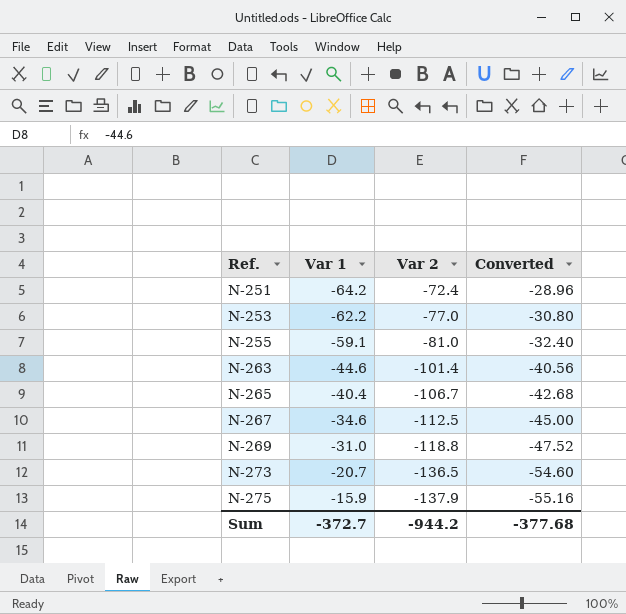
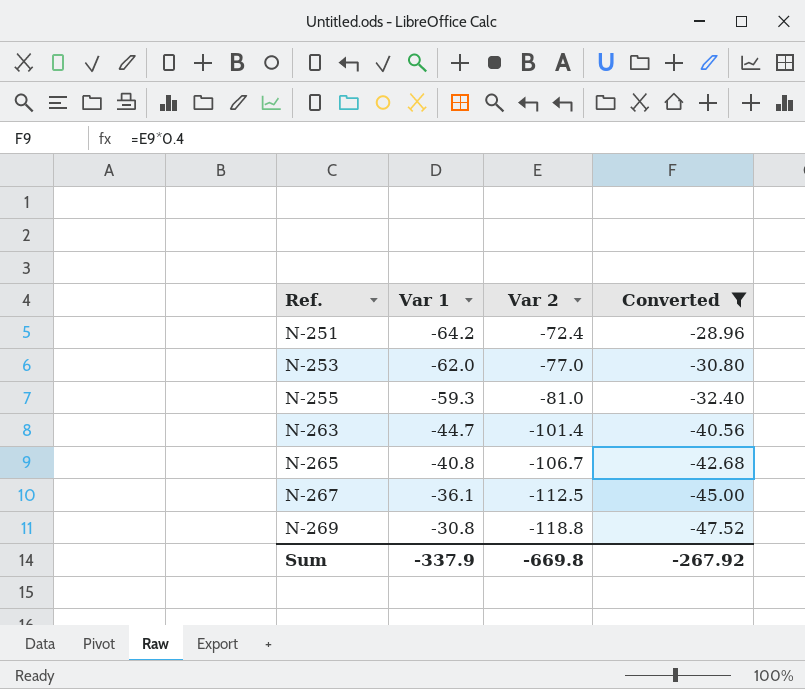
filter: none -> Converted >= -47.52
N-253 | Var 1: -62.2 -> -62.0
N-255 | Var 1: -59.1 -> -59.3
N-263 | Var 1: -44.6 -> -44.7
N-265 | Var 1: -40.4 -> -40.8
N-267 | Var 1: -34.6 -> -36.1
N-269 | Var 1: -31.0 -> -30.8
Sum | Var 1: -372.7 -> -337.9
Sum | Var 2: -944.2 -> -669.8
Sum | Converted: -377.68 -> -267.92

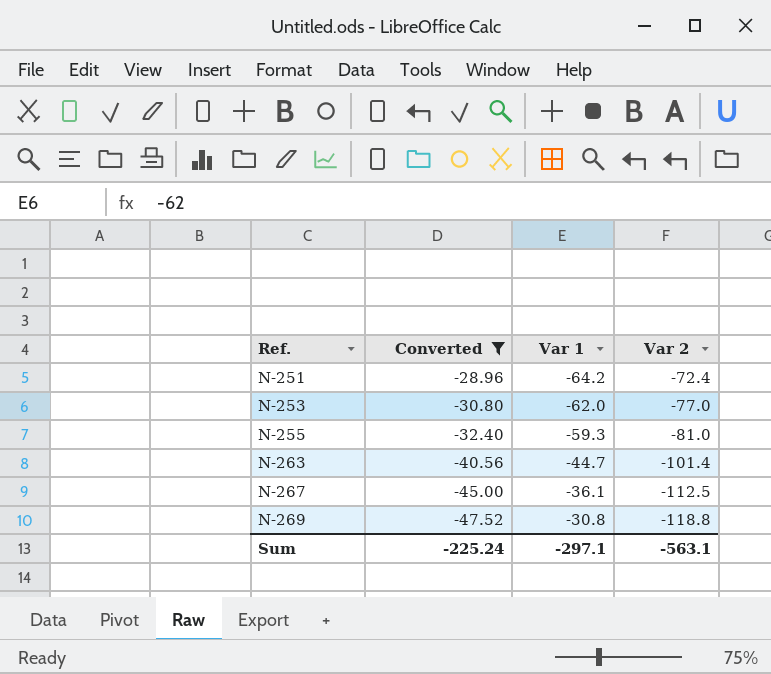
column Converted | position: 4 -> 2
row N-265: -40.8 | -106.7 | -42.68 -> none
Sum | Converted: -267.92 -> -225.24
Sum | Var 1: -337.9 -> -297.1
Sum | Var 2: -669.8 -> -563.1

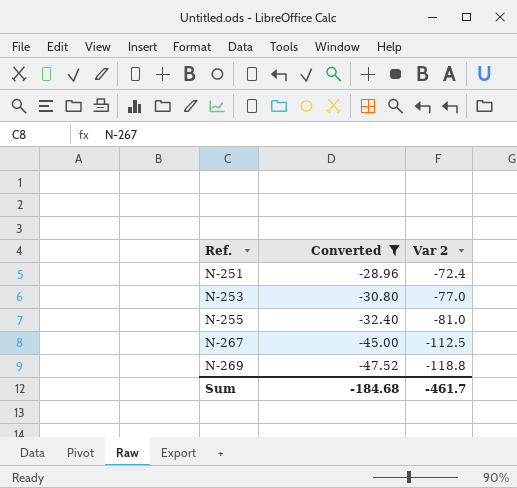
column Var 1 | position: 3 -> none
row N-263: -40.56 | -44.7 | -101.4 -> none
Sum | Converted: -225.24 -> -184.68
Sum | Var 2: -563.1 -> -461.7

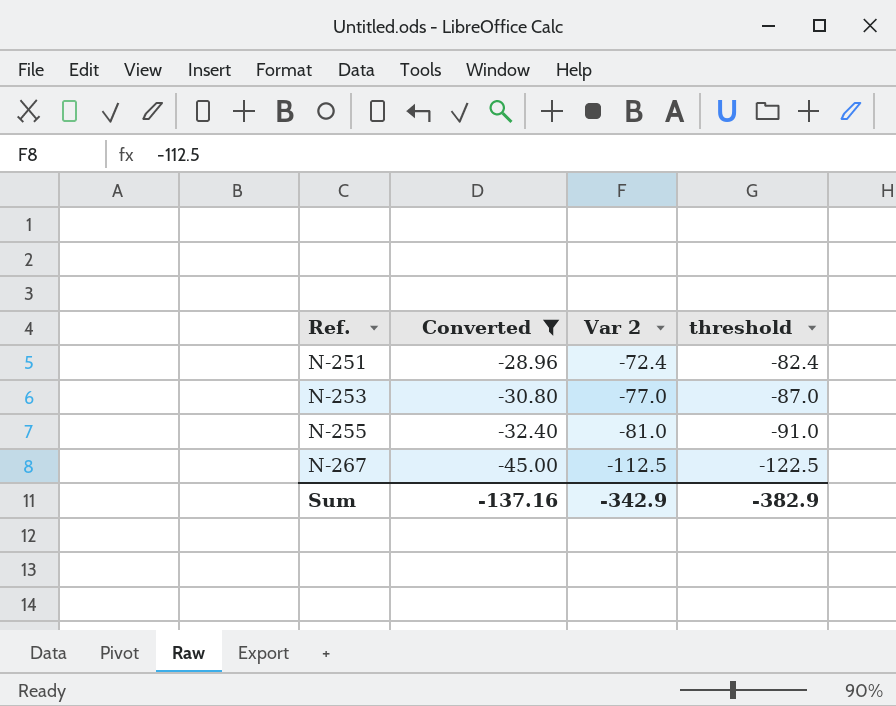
column threshold | formula: none -> [Var 2] - 10
row N-269: -47.52 | -118.8 -> none
Sum | Converted: -184.68 -> -137.16
Sum | Var 2: -461.7 -> -342.9

